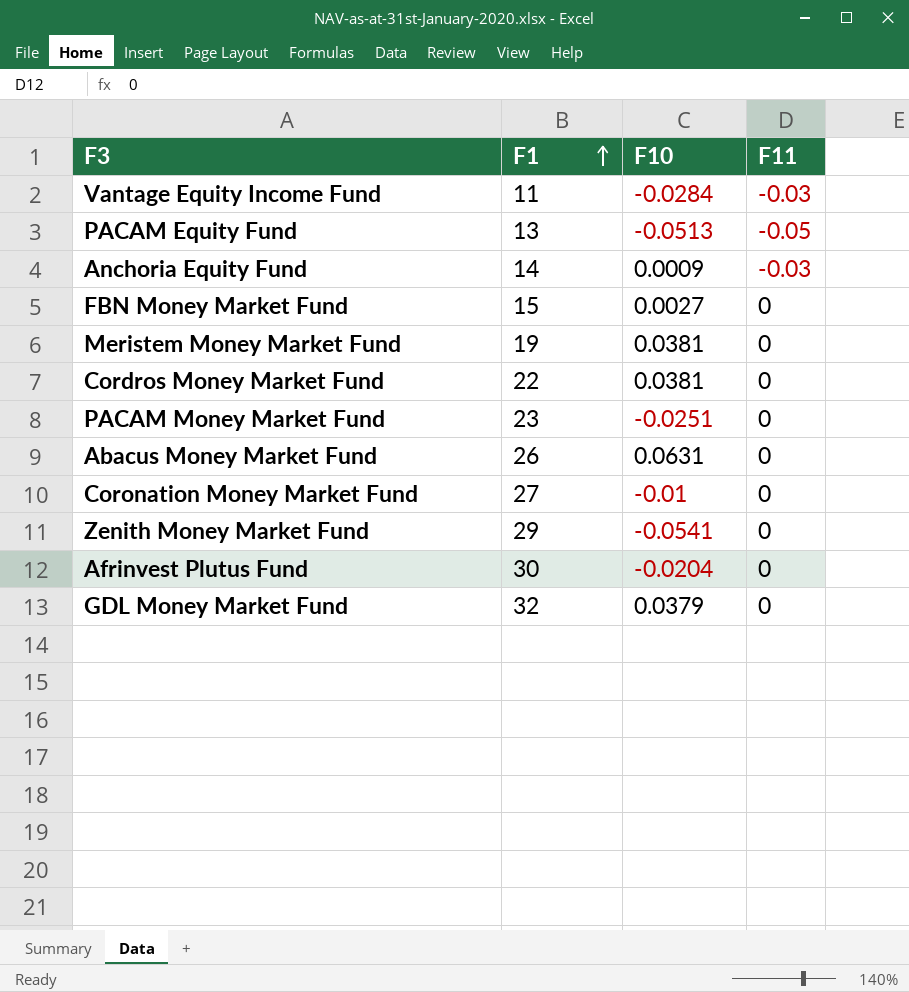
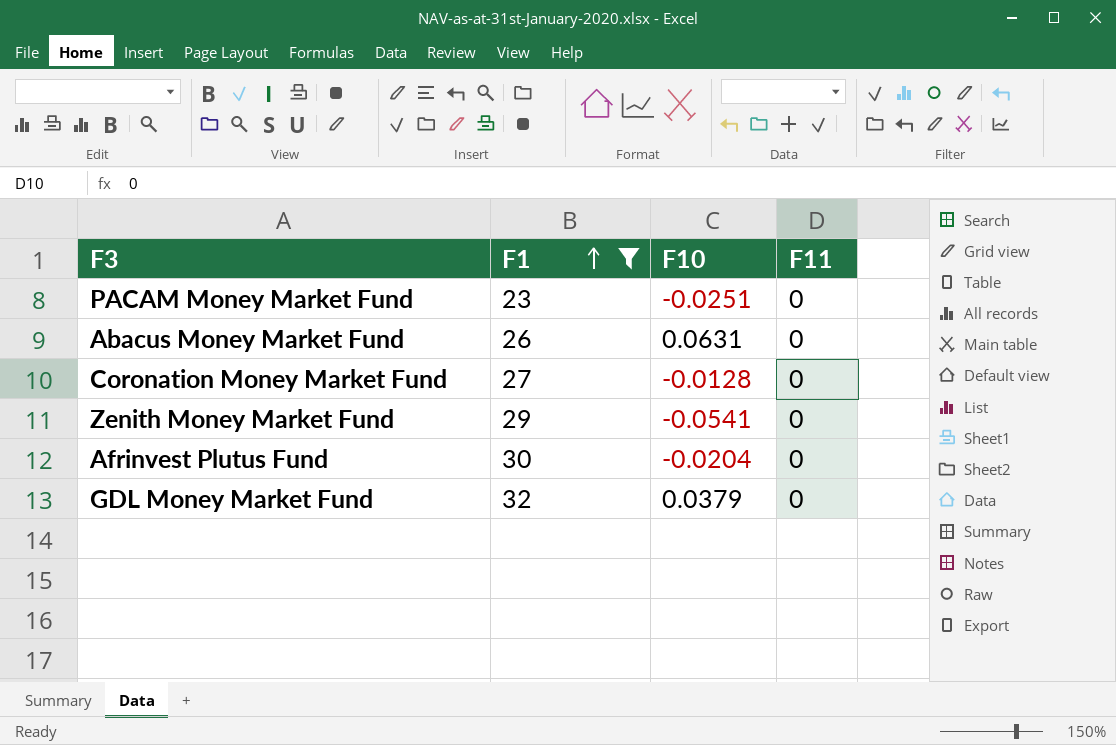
filter: none -> F1 >= 23
Coronation Money Market Fund | F10: -0.01 -> -0.0128

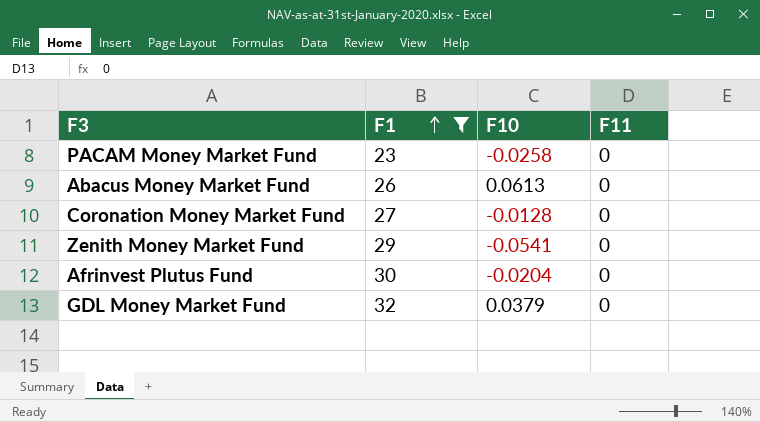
PACAM Money Market Fund | F10: -0.0251 -> -0.0258
Abacus Money Market Fund | F10: 0.0631 -> 0.0613

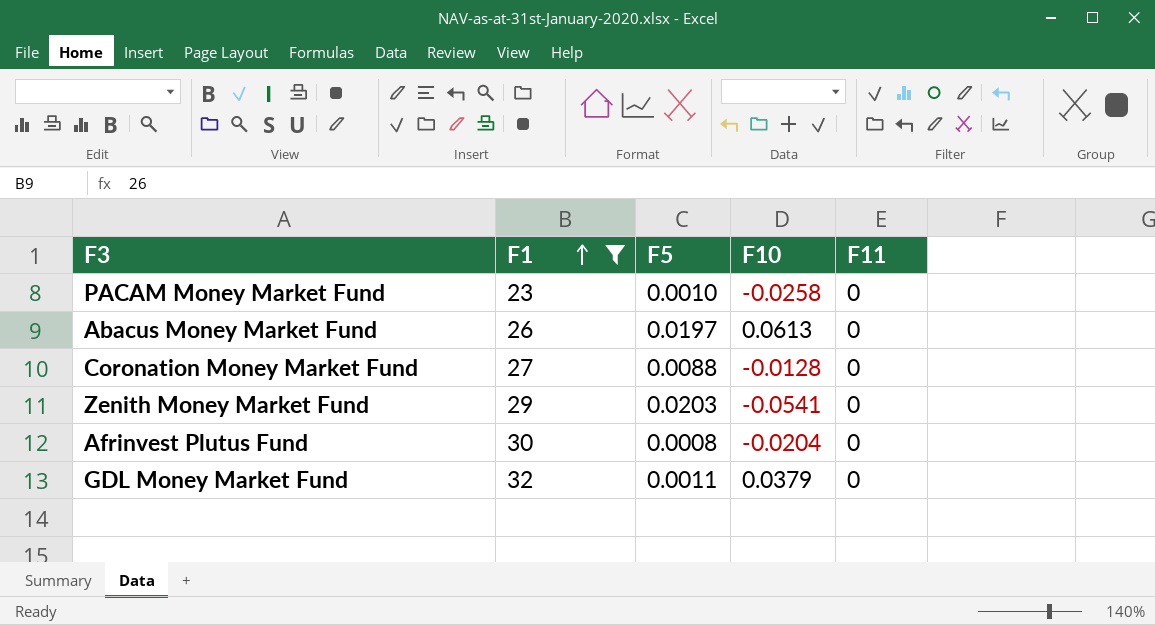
column F5 | position: none -> 3

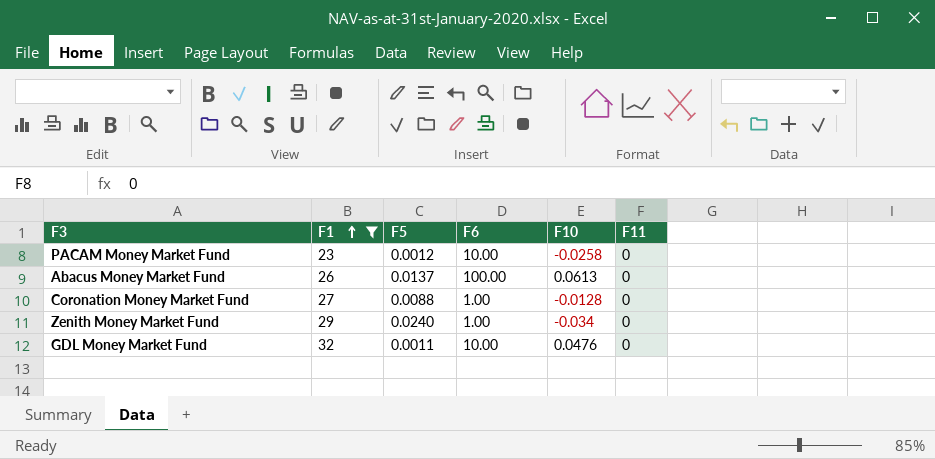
column F6 | position: none -> 4
row Afrinvest Plutus Fund: 30 | 0.0008 | -0.0204 | 0 -> none
PACAM Money Market Fund | F5: 0.0010 -> 0.0012
Abacus Money Market Fund | F5: 0.0197 -> 0.0137
Zenith Money Market Fund | F5: 0.0203 -> 0.0240
Zenith Money Market Fund | F10: -0.0541 -> -0.034
GDL Money Market Fund | F10: 0.0379 -> 0.0476

